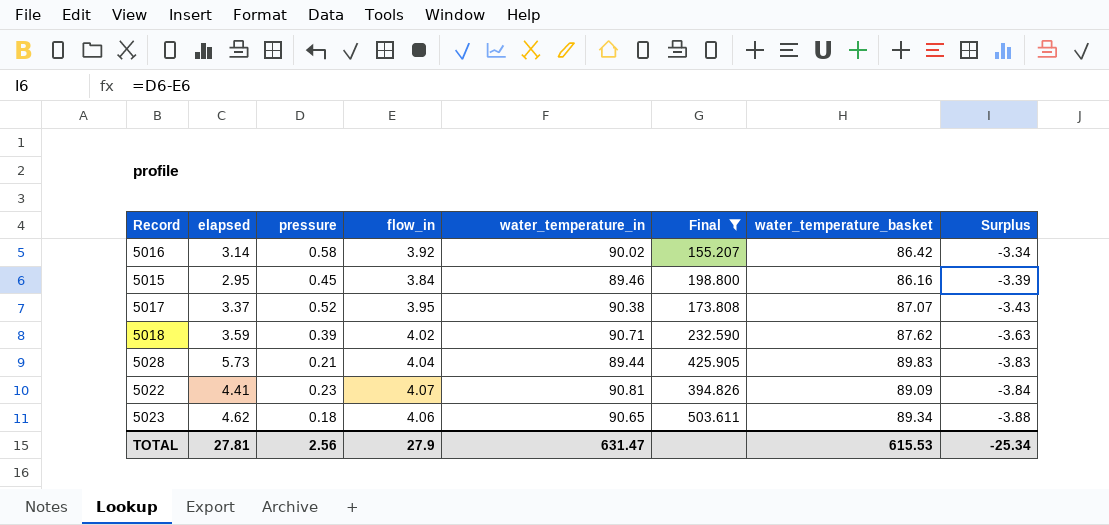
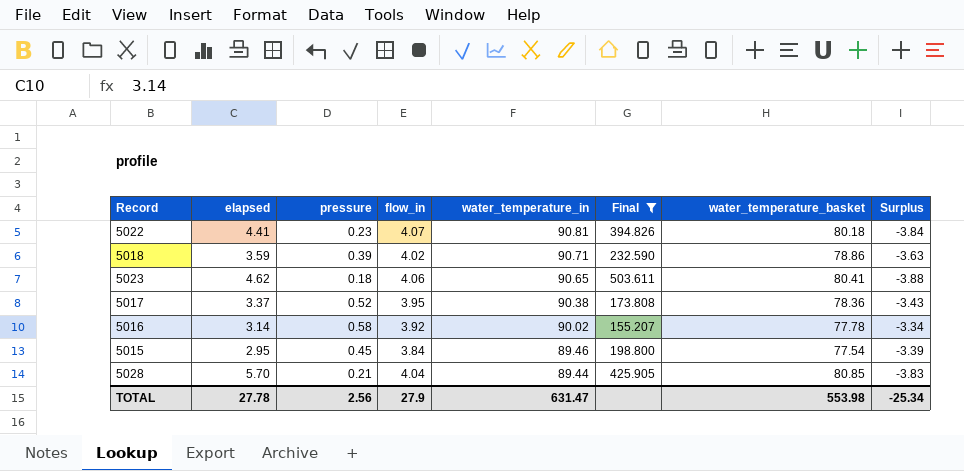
row order: Surplus descending -> water_temperature_in descending
5022 | water_temperature_basket: 89.09 -> 80.18
5018 | water_temperature_basket: 87.62 -> 78.86
5023 | water_temperature_basket: 89.34 -> 80.41
5017 | water_temperature_basket: 87.07 -> 78.36
5016 | water_temperature_basket: 86.42 -> 77.78
5015 | water_temperature_basket: 86.16 -> 77.54
5028 | elapsed: 5.73 -> 5.70
5028 | water_temperature_basket: 89.83 -> 80.85
TOTAL | elapsed: 27.81 -> 27.78
TOTAL | water_temperature_basket: 615.53 -> 553.98

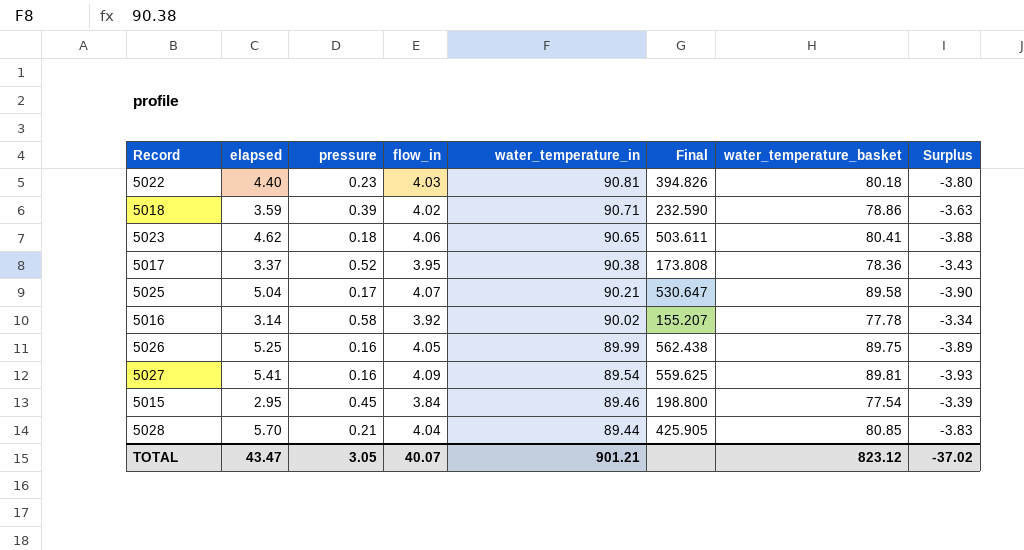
filter: Final <= 503.611 -> none
5022 | elapsed: 4.41 -> 4.40
5022 | flow_in: 4.07 -> 4.03
5022 | Surplus: -3.84 -> -3.80
TOTAL | elapsed: 27.78 -> 43.47
TOTAL | pressure: 2.56 -> 3.05
TOTAL | flow_in: 27.9 -> 40.07
TOTAL | water_temperature_in: 631.47 -> 901.21
TOTAL | water_temperature_basket: 553.98 -> 823.12
TOTAL | Surplus: -25.34 -> -37.02

